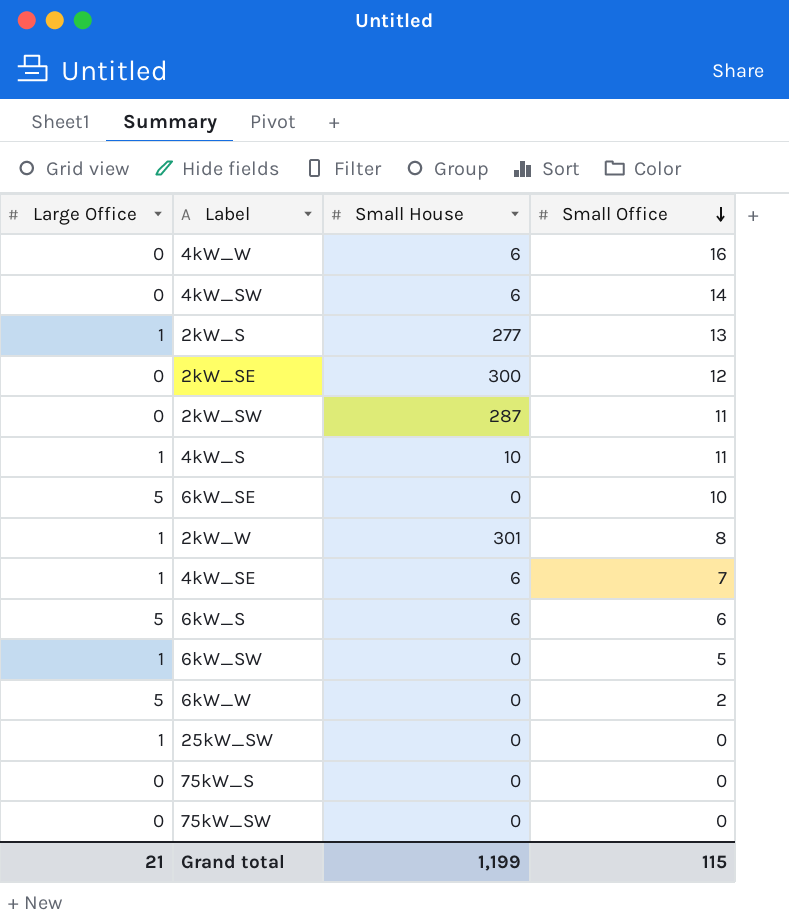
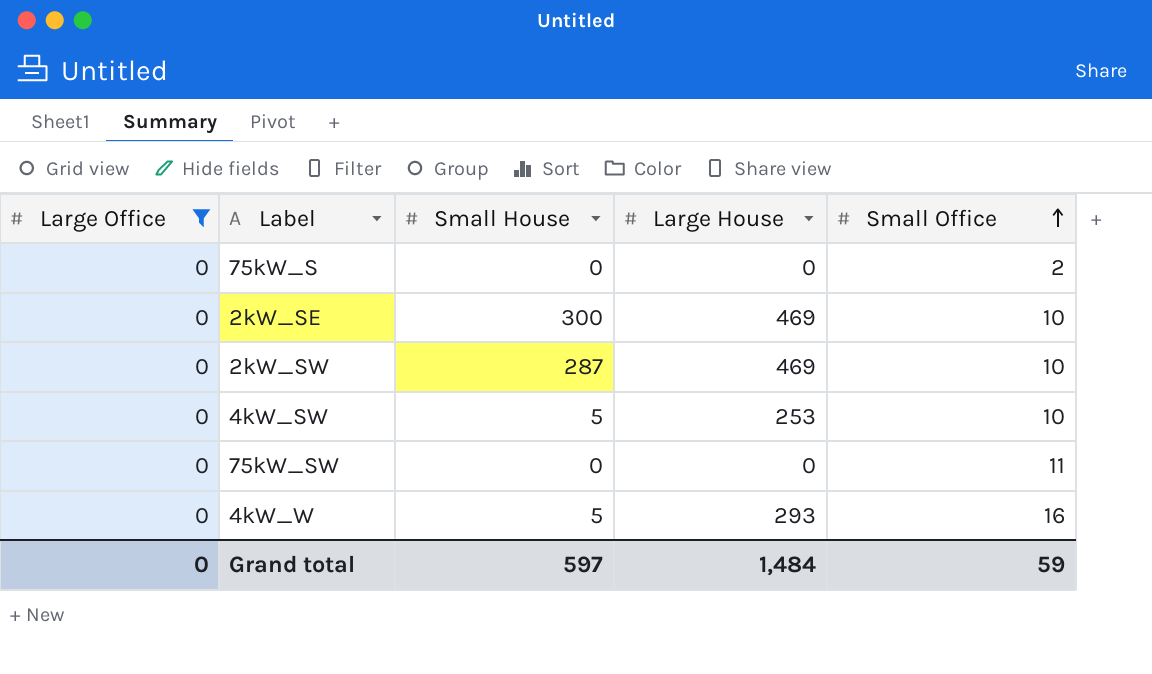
filter: none -> Large Office = 0
row order: Small Office descending -> Small Office ascending
column Large House | position: none -> 4
75kW_S | Small Office: 0 -> 2
2kW_SE | Small Office: 12 -> 10
2kW_SW | Small Office: 11 -> 10
4kW_SW | Small House: 6 -> 5
4kW_SW | Small Office: 14 -> 10
75kW_SW | Small Office: 0 -> 11
4kW_W | Small House: 6 -> 5
Grand total | Large Office: 21 -> 0
Grand total | Small House: 1,199 -> 597
Grand total | Small Office: 115 -> 59

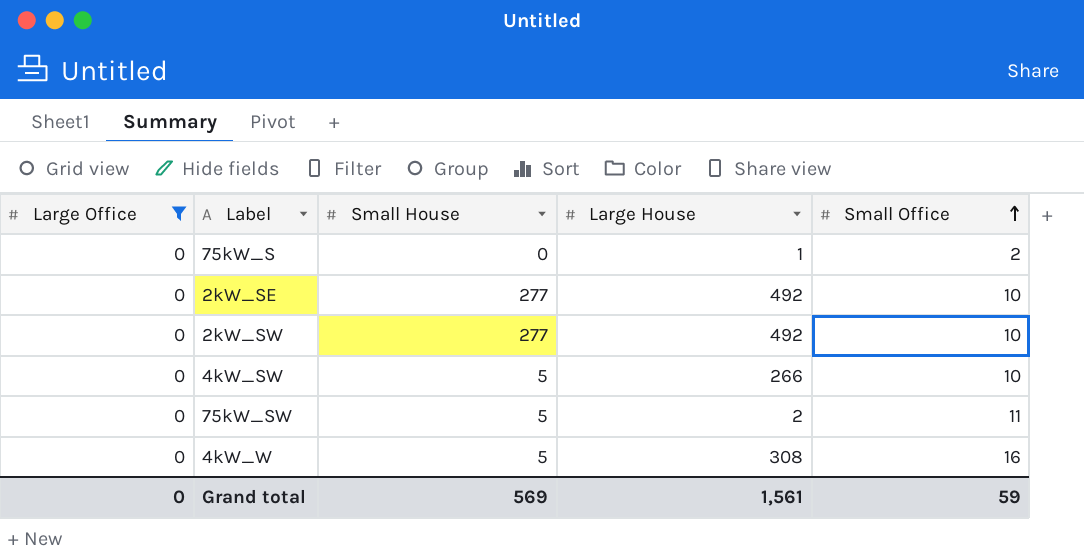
75kW_S | Large House: 0 -> 1
2kW_SE | Small House: 300 -> 277
2kW_SE | Large House: 469 -> 492
2kW_SW | Small House: 287 -> 277
2kW_SW | Large House: 469 -> 492
4kW_SW | Large House: 253 -> 266
75kW_SW | Small House: 0 -> 5
75kW_SW | Large House: 0 -> 2
4kW_W | Large House: 293 -> 308
Grand total | Small House: 597 -> 569
Grand total | Large House: 1,484 -> 1,561

